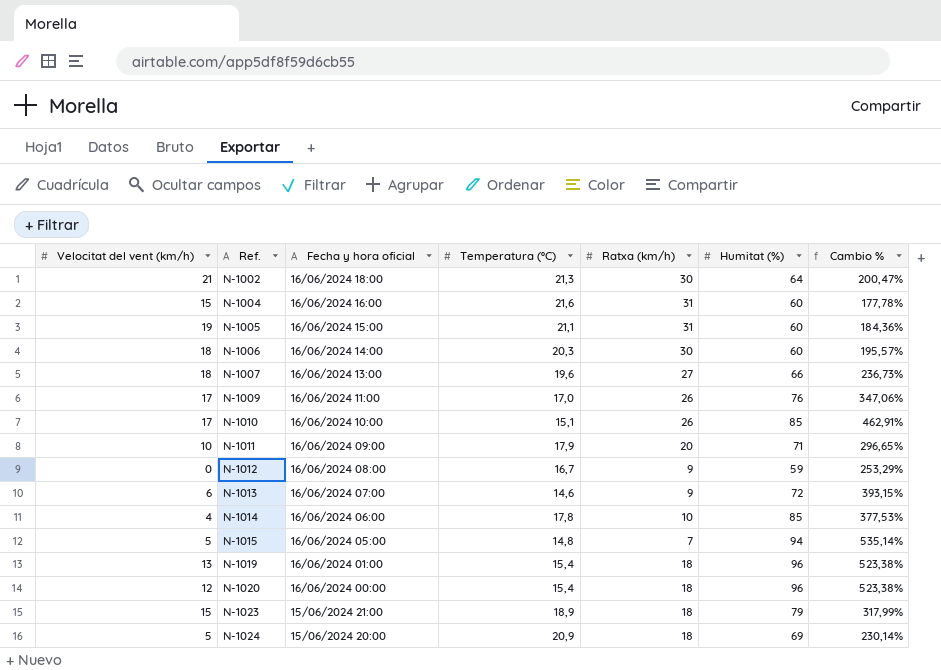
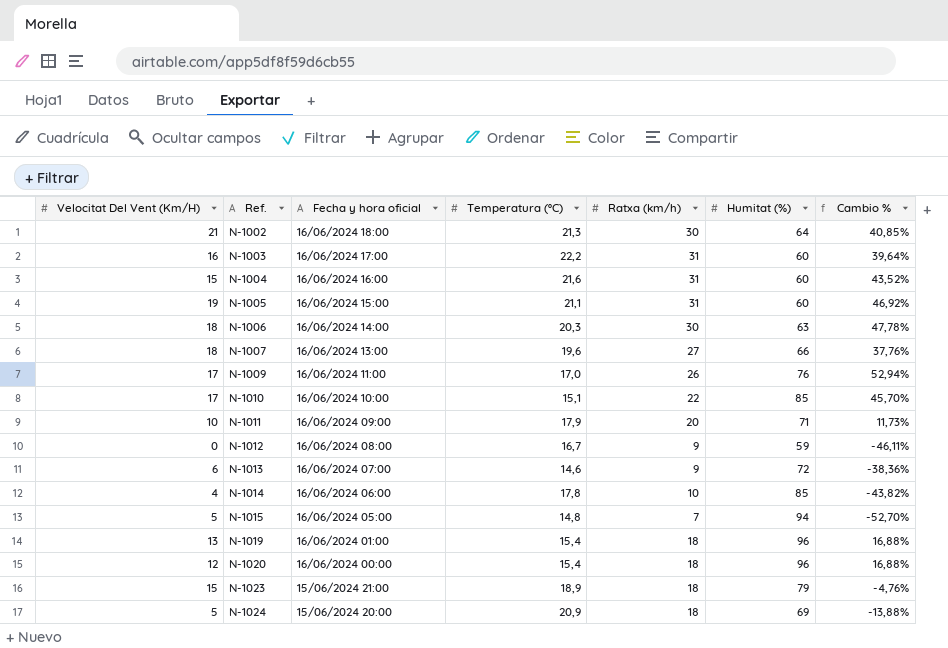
column name: Velocitat del vent (km/h) -> Velocitat Del Vent (Km/H)
column Cambio % | formula: ([Humitat (%)] - [Temperatura (ºC)]) / [Temperatura (ºC)] -> ([Ratxa (km/h)] - [Temperatura (ºC)]) / [Temperatura (ºC)]
row N-1003: none -> 16 | 16/06/2024 17:00 | 22,2 | 31 | 60 | 39,64%
N-1006 | Humitat (%): 60 -> 63
N-1010 | Ratxa (km/h): 26 -> 22

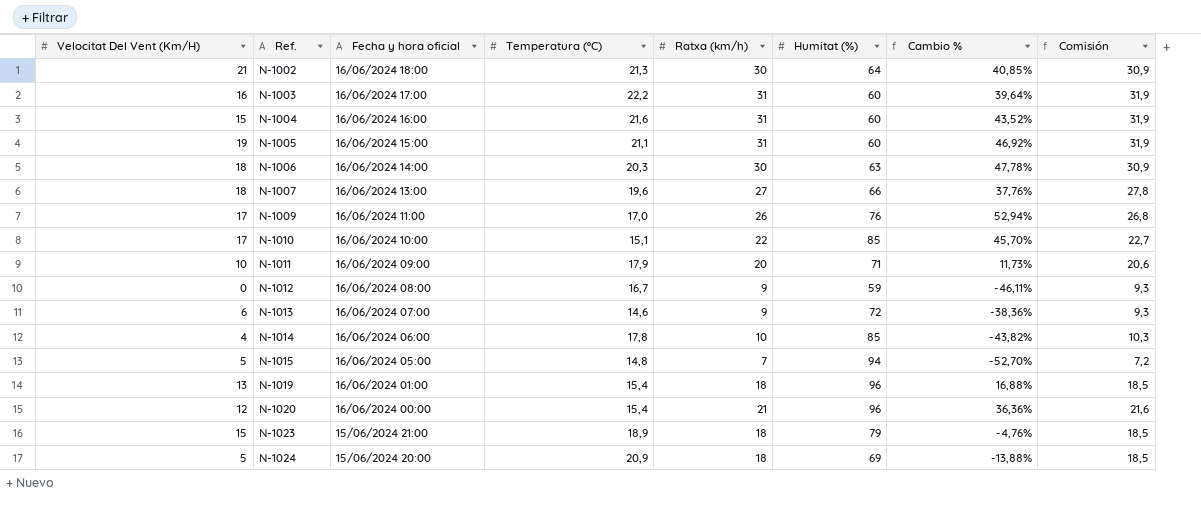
column Comisión | formula: none -> [Ratxa (km/h)] * 1,03
N-1020 | Ratxa (km/h): 18 -> 21
N-1020 | Cambio %: 16,88% -> 36,36%

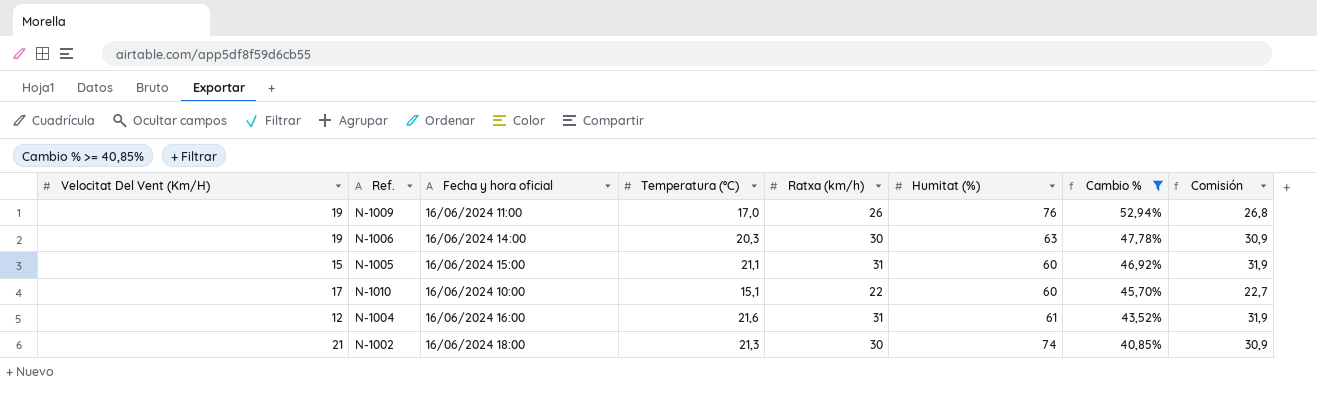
filter: none -> Cambio % >= 40,85%
row order: Ref. ascending -> Cambio % descending
N-1009 | Velocitat Del Vent (Km/H): 17 -> 19
N-1006 | Velocitat Del Vent (Km/H): 18 -> 19
N-1005 | Velocitat Del Vent (Km/H): 19 -> 15
N-1010 | Humitat (%): 85 -> 60
N-1004 | Velocitat Del Vent (Km/H): 15 -> 12
N-1004 | Humitat (%): 60 -> 61
N-1002 | Humitat (%): 64 -> 74

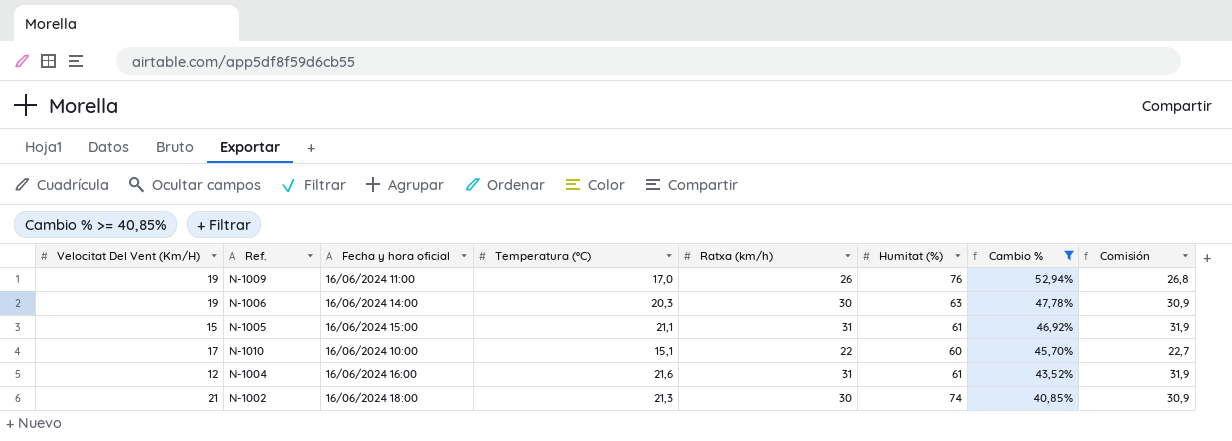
N-1005 | Humitat (%): 60 -> 61

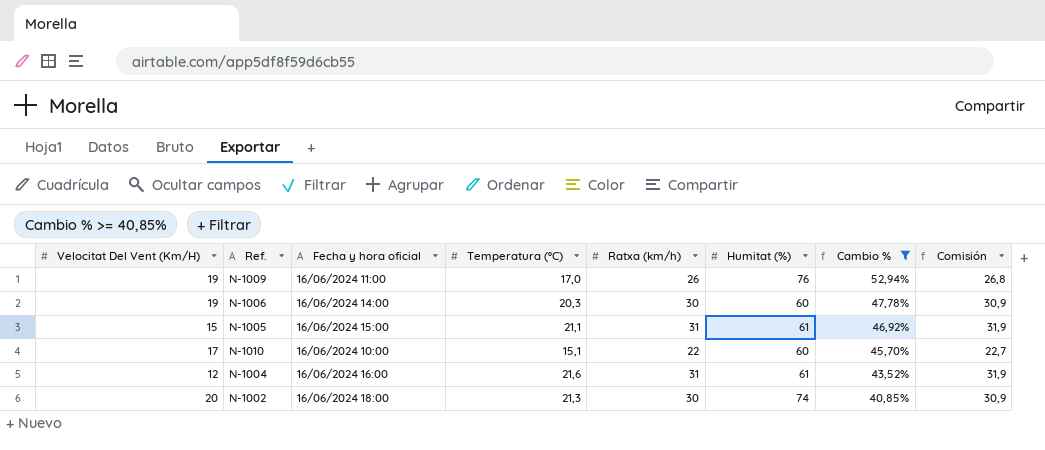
N-1006 | Humitat (%): 63 -> 60
N-1002 | Velocitat Del Vent (Km/H): 21 -> 20

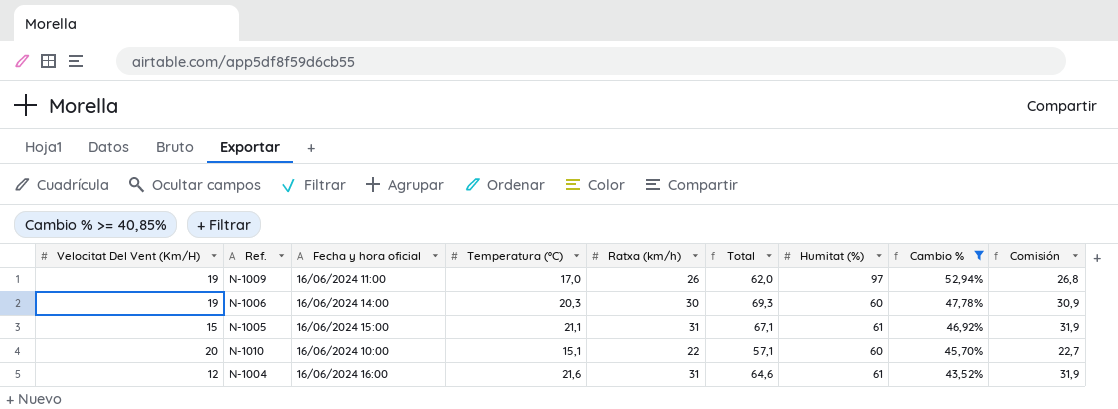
column Total | formula: none -> [Velocitat Del Vent (Km/H)] + [Temperatura (ºC)] + [Ratxa (km/h)]
row N-1002: 20 | 16/06/2024 18:00 | 21,3 | 30 | 74 | 40,85% | 30,9 -> none
N-1009 | Humitat (%): 76 -> 97
N-1010 | Velocitat Del Vent (Km/H): 17 -> 20

